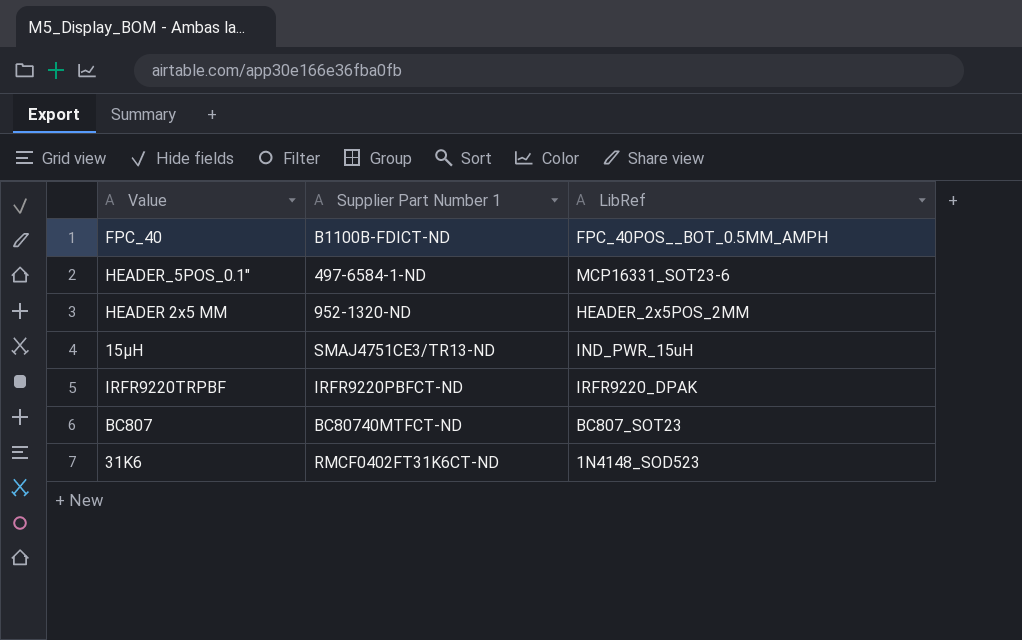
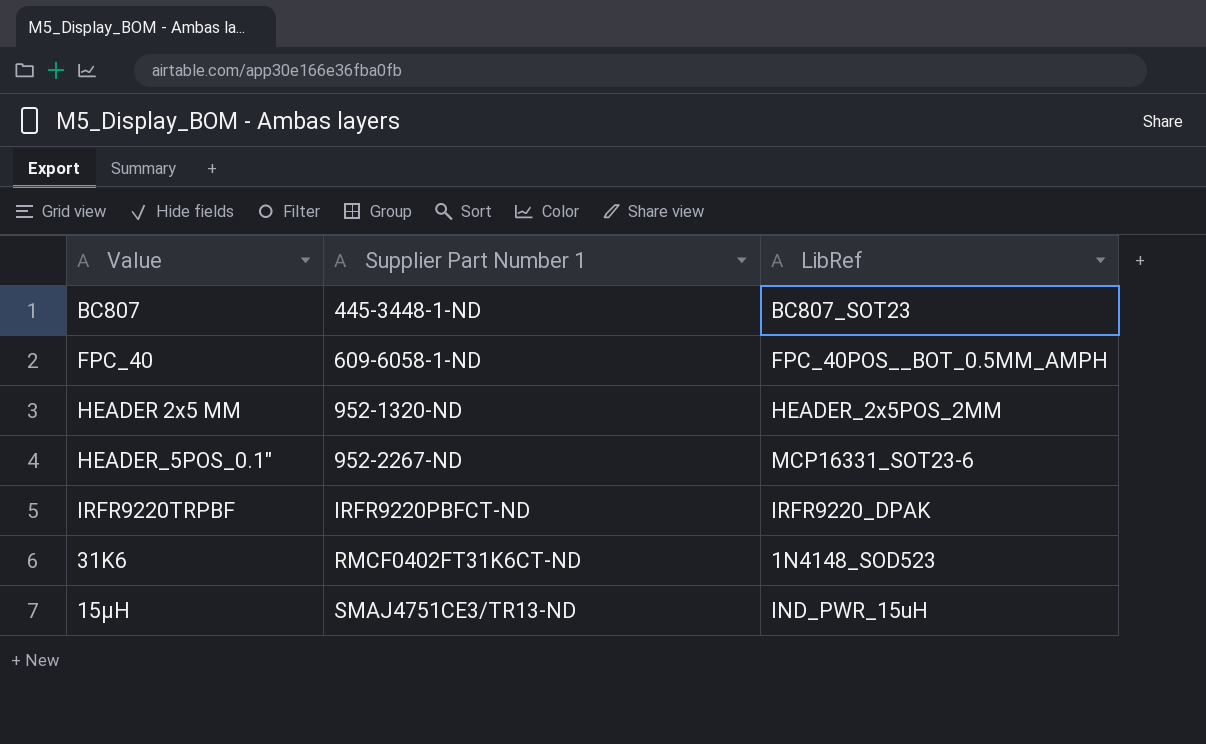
row order: none -> Supplier Part Number 1 ascending
BC807 | Supplier Part Number 1: BC80740MTFCT-ND -> 445-3448-1-ND
FPC_40 | Supplier Part Number 1: B1100B-FDICT-ND -> 609-6058-1-ND
HEADER_5POS_0.1" | Supplier Part Number 1: 497-6584-1-ND -> 952-2267-ND

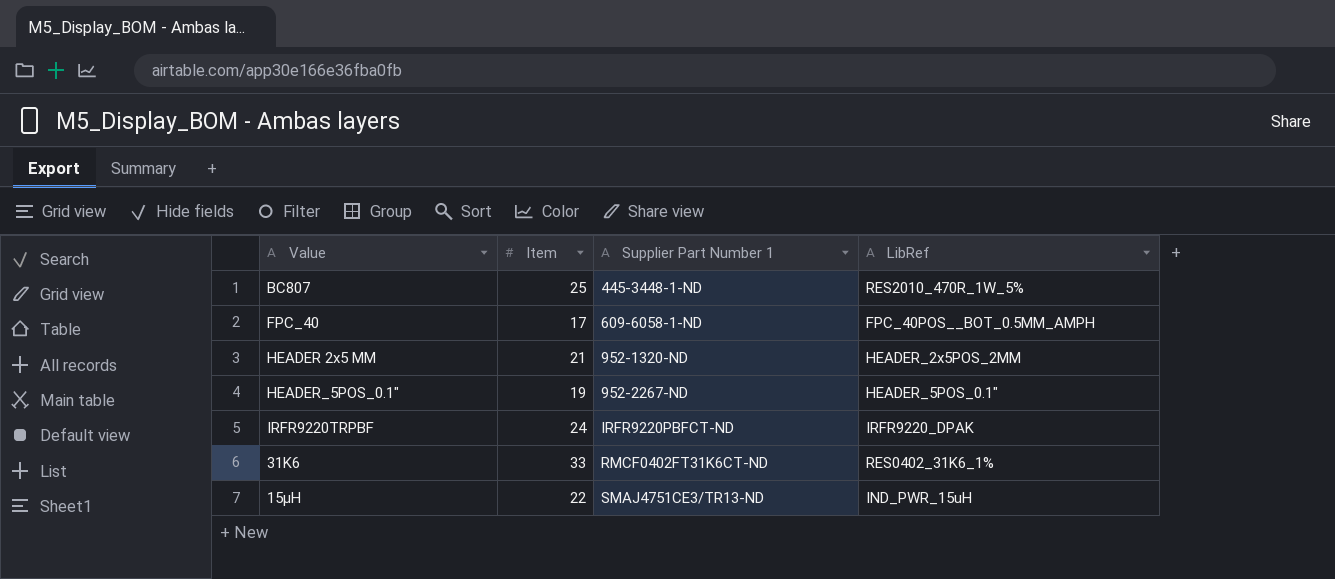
column Item | position: none -> 2
BC807 | LibRef: BC807_SOT23 -> RES2010_470R_1W_5%
HEADER_5POS_0.1" | LibRef: MCP16331_SOT23-6 -> HEADER_5POS_0.1"
31K6 | LibRef: 1N4148_SOD523 -> RES0402_31K6_1%

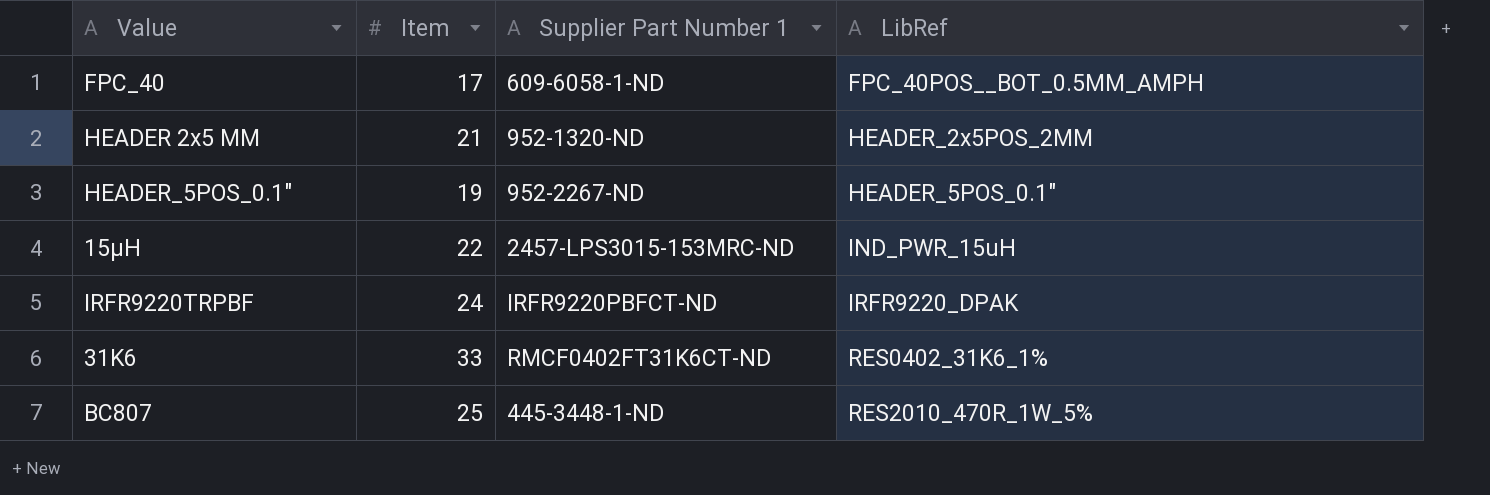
row order: Supplier Part Number 1 ascending -> LibRef ascending
15µH | Supplier Part Number 1: SMAJ4751CE3/TR13-ND -> 2457-LPS3015-153MRC-ND

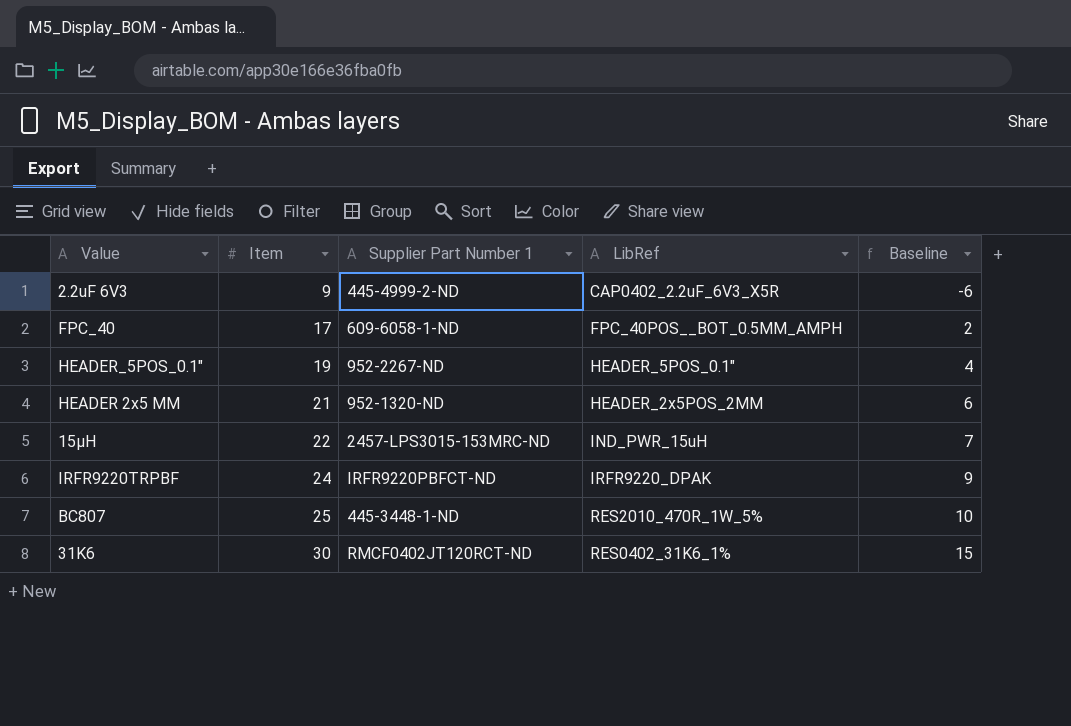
row order: LibRef ascending -> Item ascending
column Baseline | formula: none -> [Item] - 15
row 2.2uF 6V3: none -> 9 | 445-4999-2-ND | CAP0402_2.2uF_6V3_X5R | -6
31K6 | Item: 33 -> 30
31K6 | Supplier Part Number 1: RMCF0402FT31K6CT-ND -> RMCF0402JT120RCT-ND

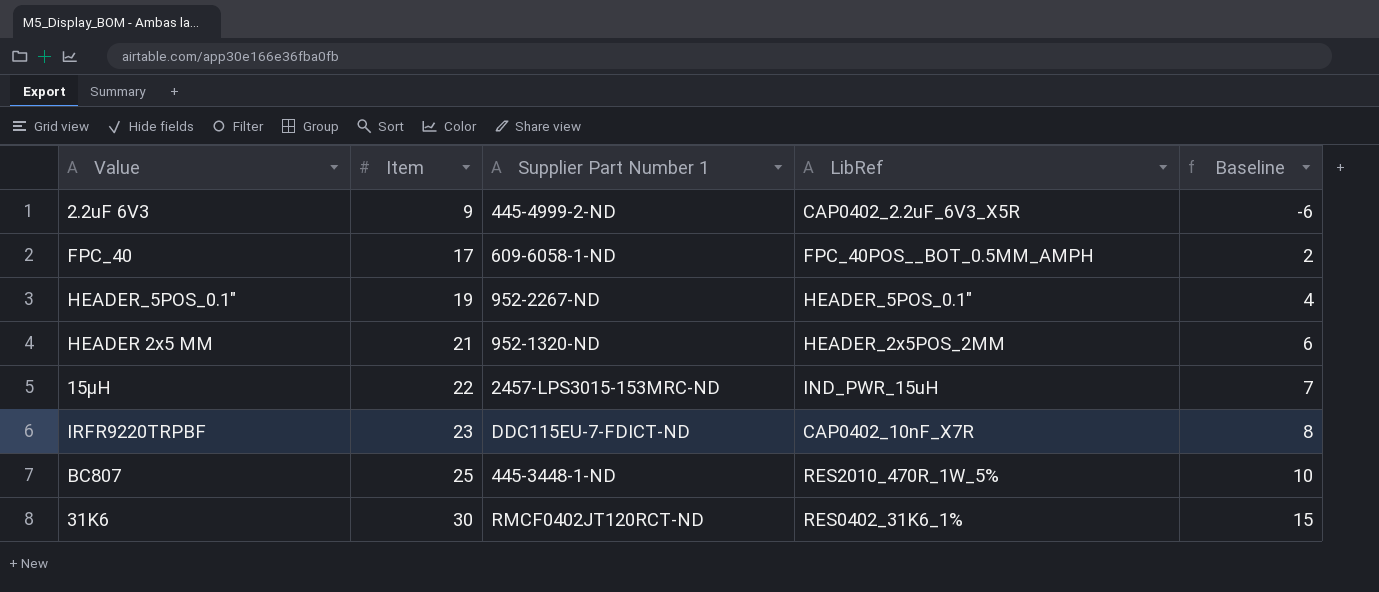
IRFR9220TRPBF | Item: 24 -> 23
IRFR9220TRPBF | Supplier Part Number 1: IRFR9220PBFCT-ND -> DDC115EU-7-FDICT-ND
IRFR9220TRPBF | LibRef: IRFR9220_DPAK -> CAP0402_10nF_X7R
IRFR9220TRPBF | Baseline: 9 -> 8

